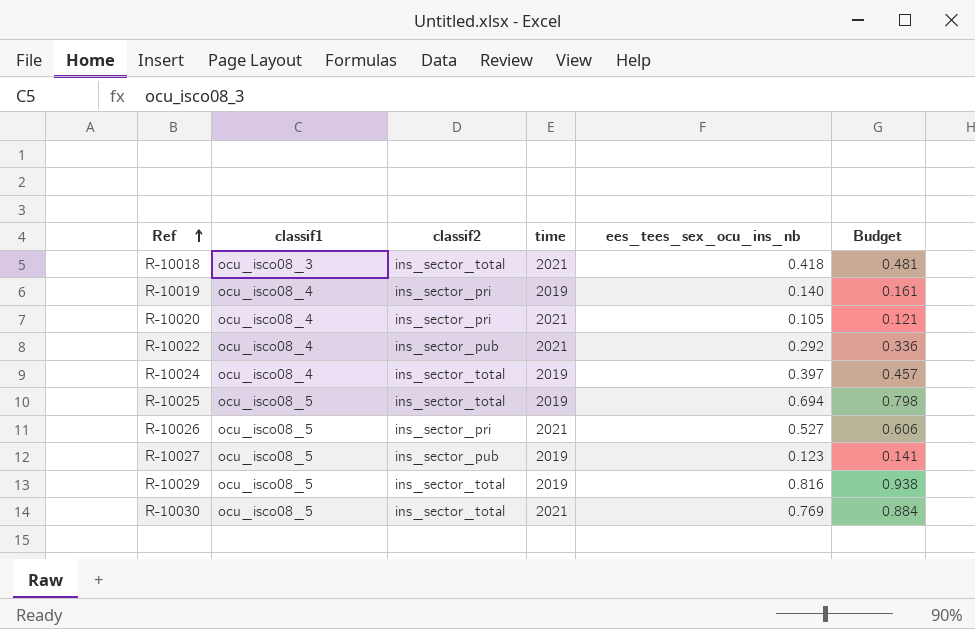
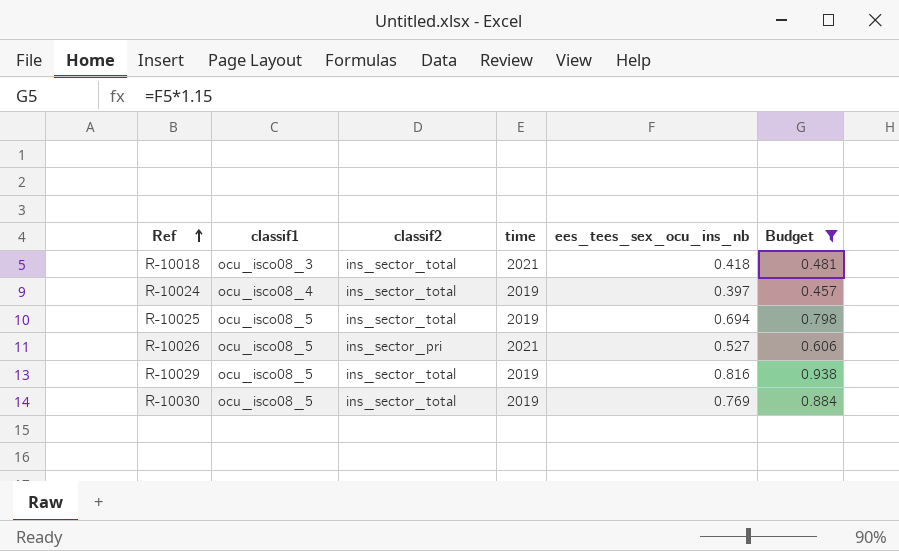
filter: none -> Budget >= 0.457
R-10030 | time: 2021 -> 2019

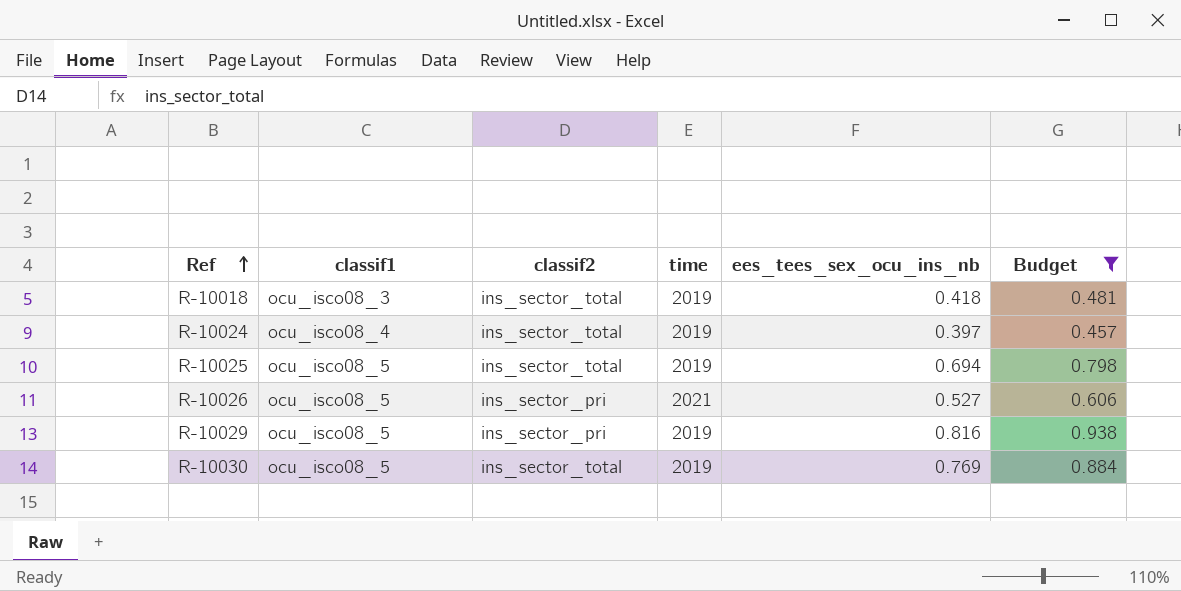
R-10018 | time: 2021 -> 2019
R-10029 | classif2: ins_sector_total -> ins_sector_pri

